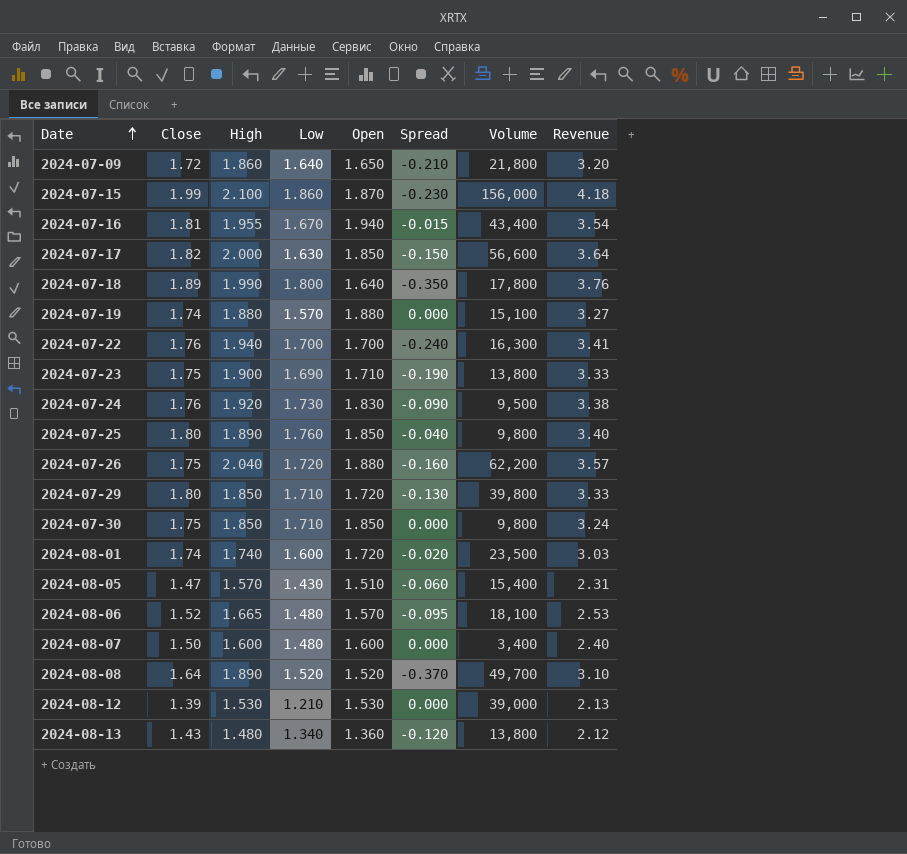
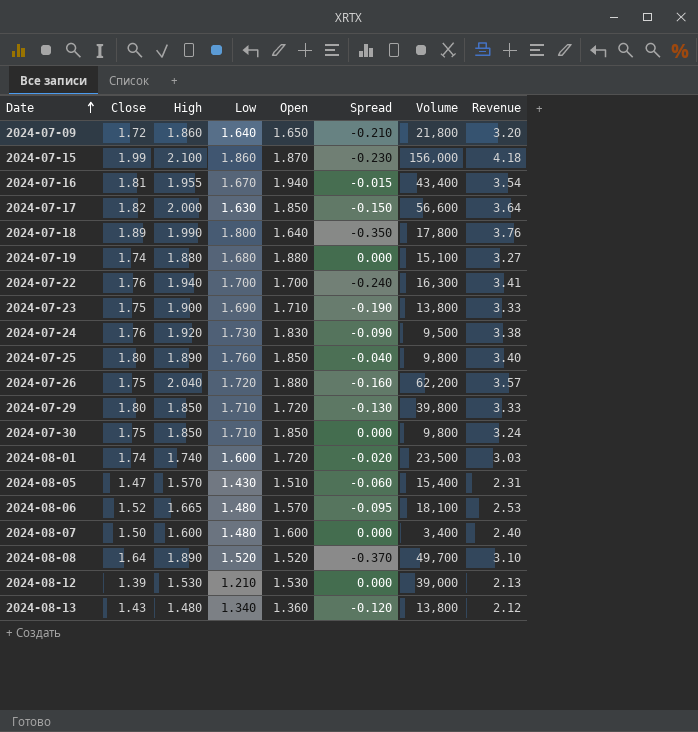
2024-07-19 | Low: 1.570 -> 1.680

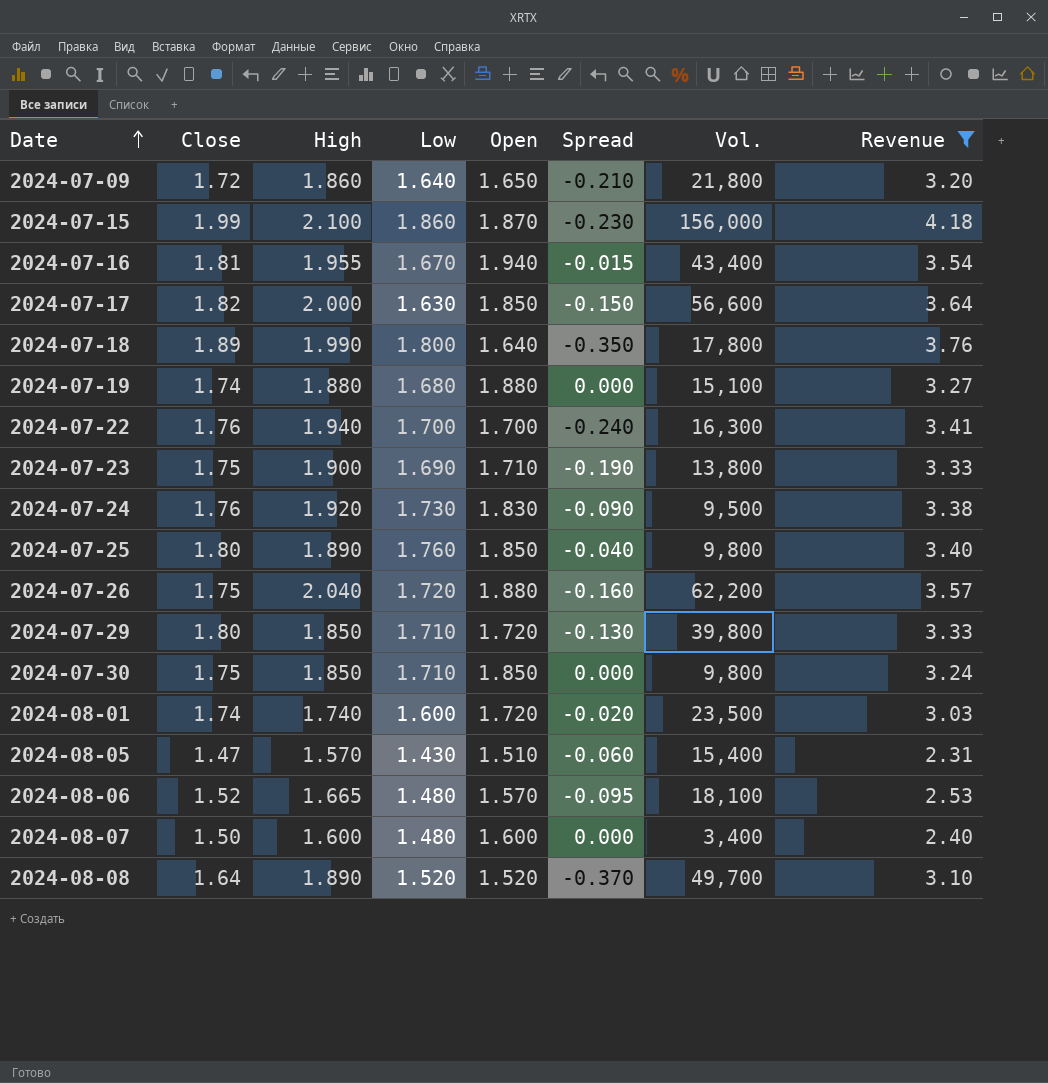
filter: none -> Revenue >= 2.31
column name: Volume -> Vol.

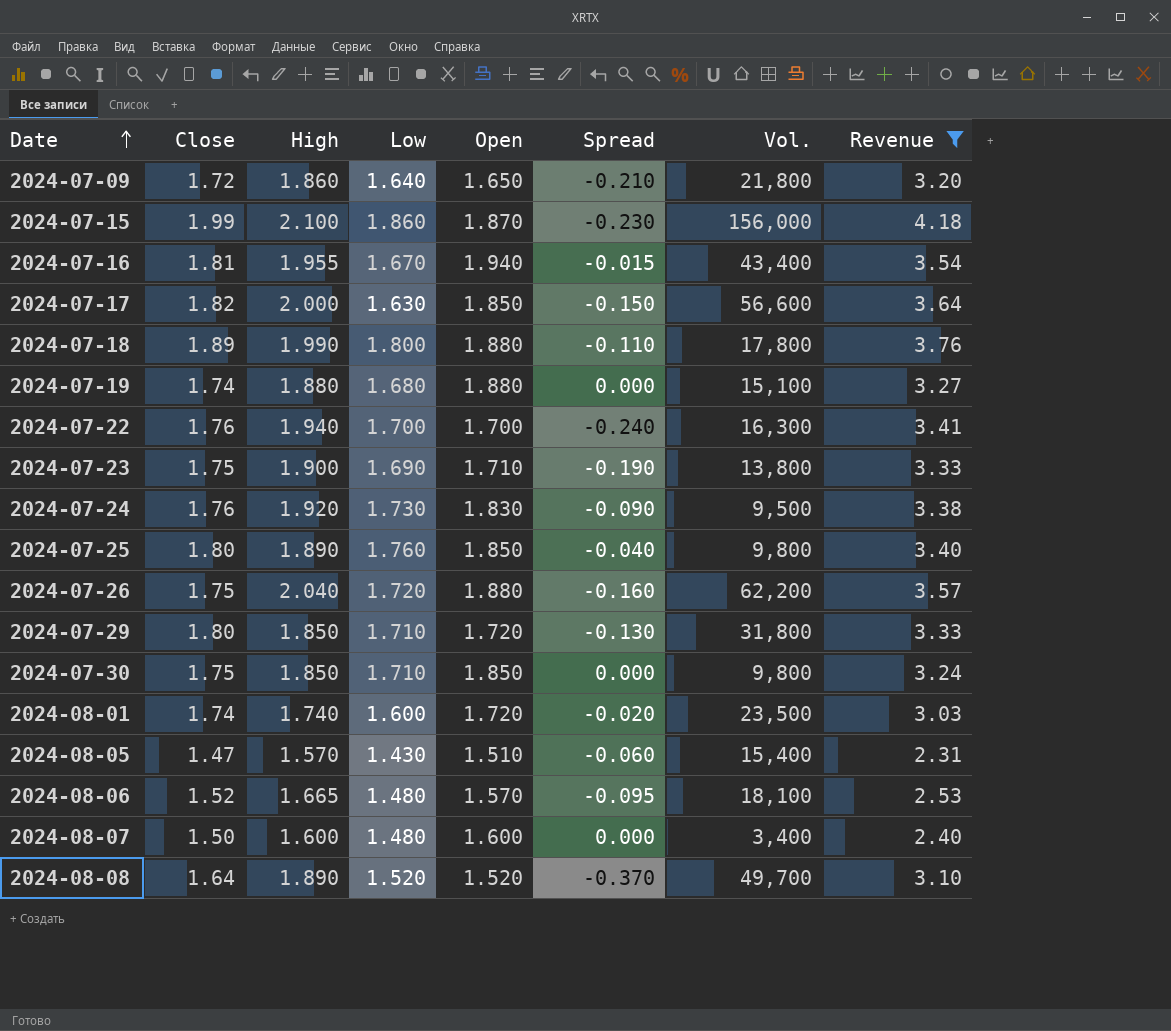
2024-07-18 | Open: 1.640 -> 1.880
2024-07-18 | Spread: -0.350 -> -0.110
2024-07-29 | Vol.: 39,800 -> 31,800

